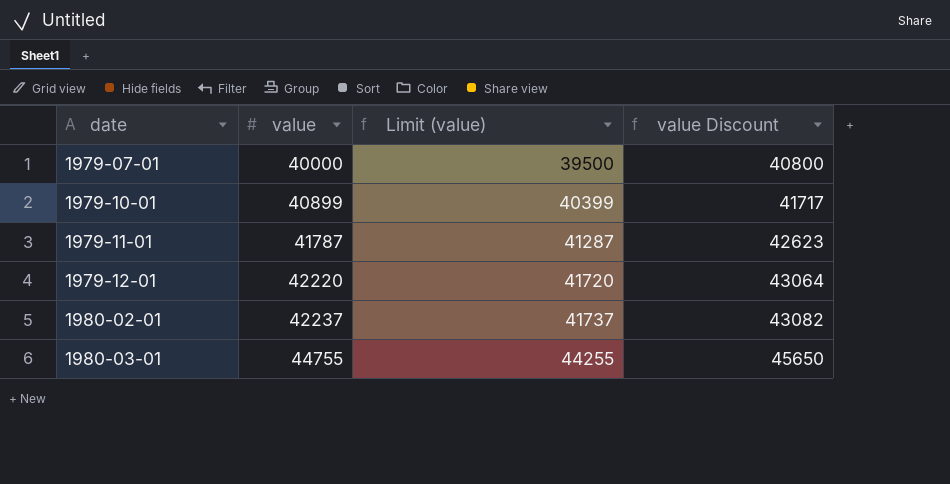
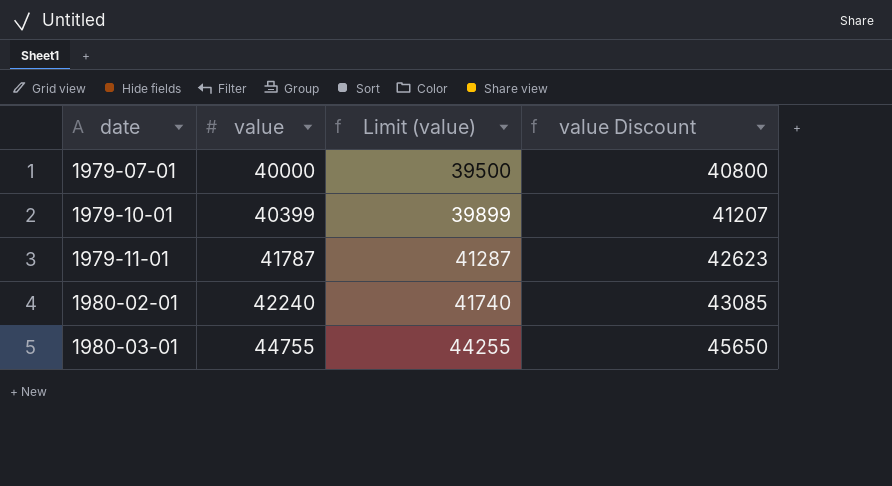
row 1979-12-01: 42220 | 41720 | 43064 -> none
1979-10-01 | value: 40899 -> 40399
1979-10-01 | Limit (value): 40399 -> 39899
1979-10-01 | value Discount: 41717 -> 41207
1980-02-01 | value: 42237 -> 42240
1980-02-01 | Limit (value): 41737 -> 41740
1980-02-01 | value Discount: 43082 -> 43085

